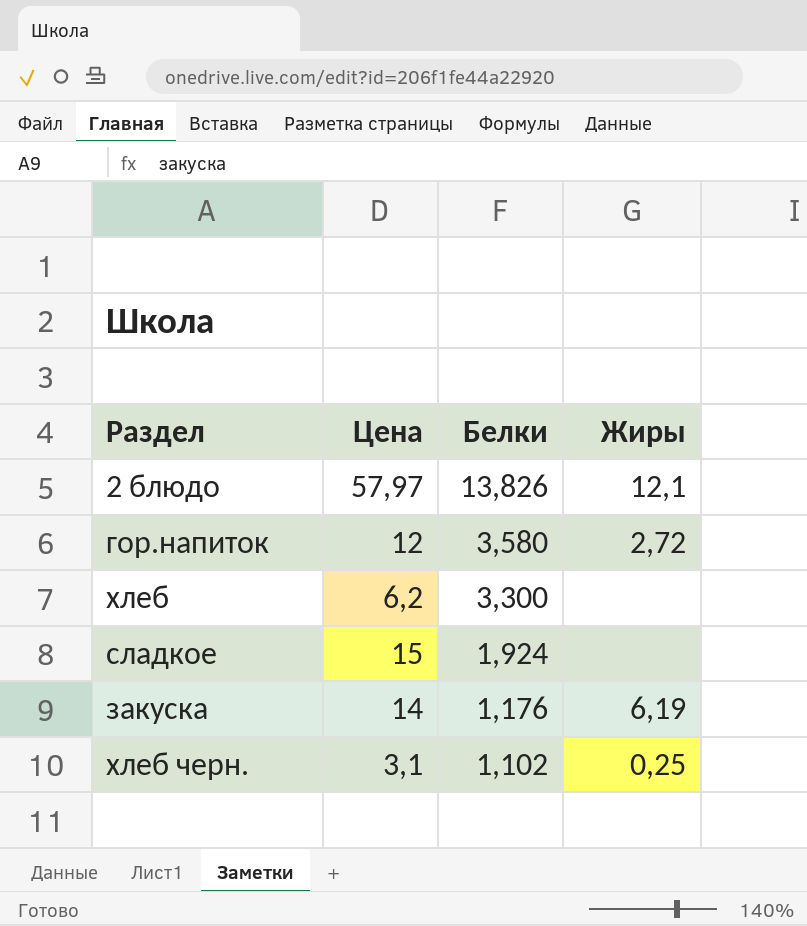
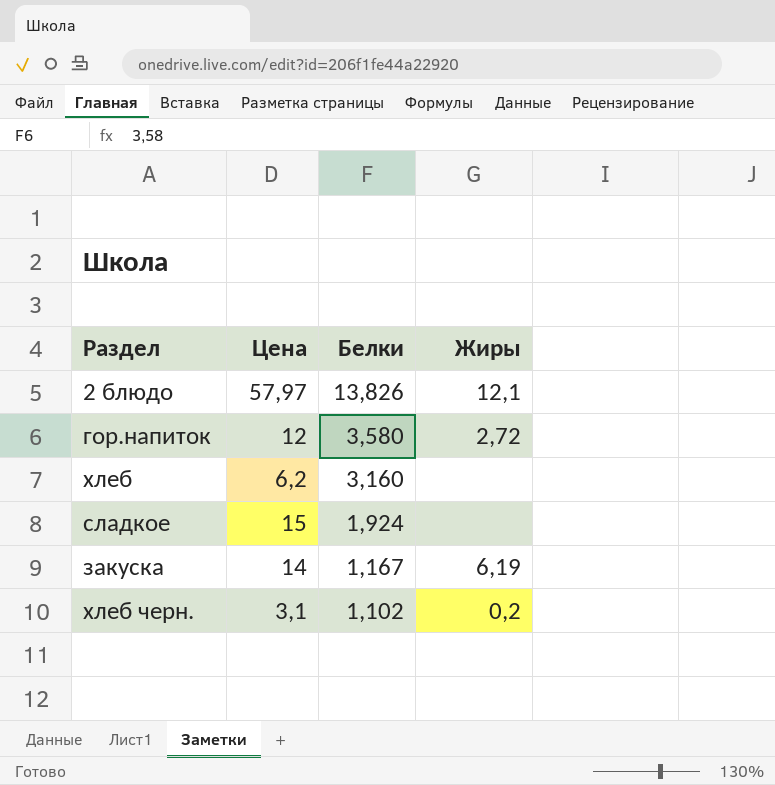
хлеб | Белки: 3,300 -> 3,160
закуска | Белки: 1,176 -> 1,167
хлеб черн. | Жиры: 0,25 -> 0,2

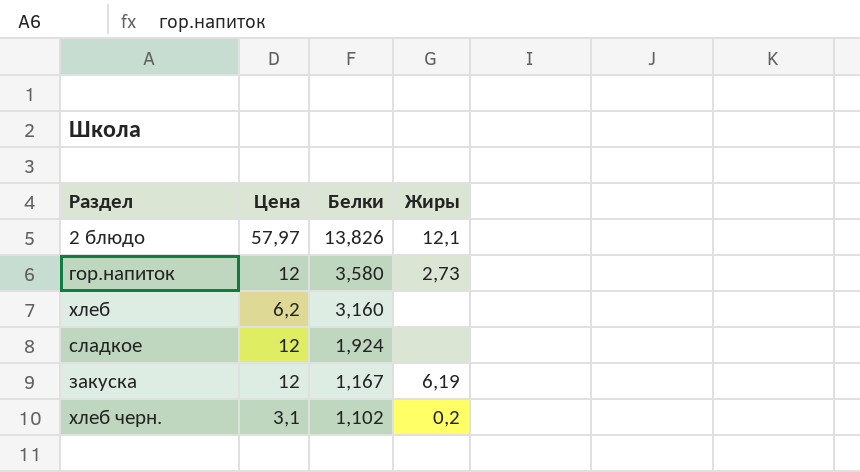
гор.напиток | Жиры: 2,72 -> 2,73
сладкое | Цена: 15 -> 12
закуска | Цена: 14 -> 12

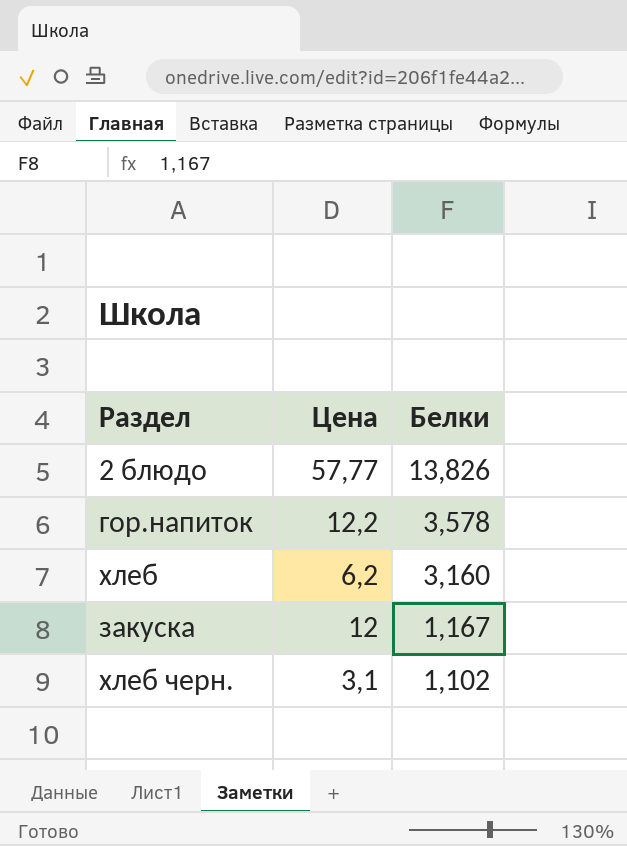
column Жиры | position: 4 -> none
row сладкое: 12 | 1,924 | none -> none
2 блюдо | Цена: 57,97 -> 57,77
гор.напиток | Цена: 12 -> 12,2
гор.напиток | Белки: 3,580 -> 3,578

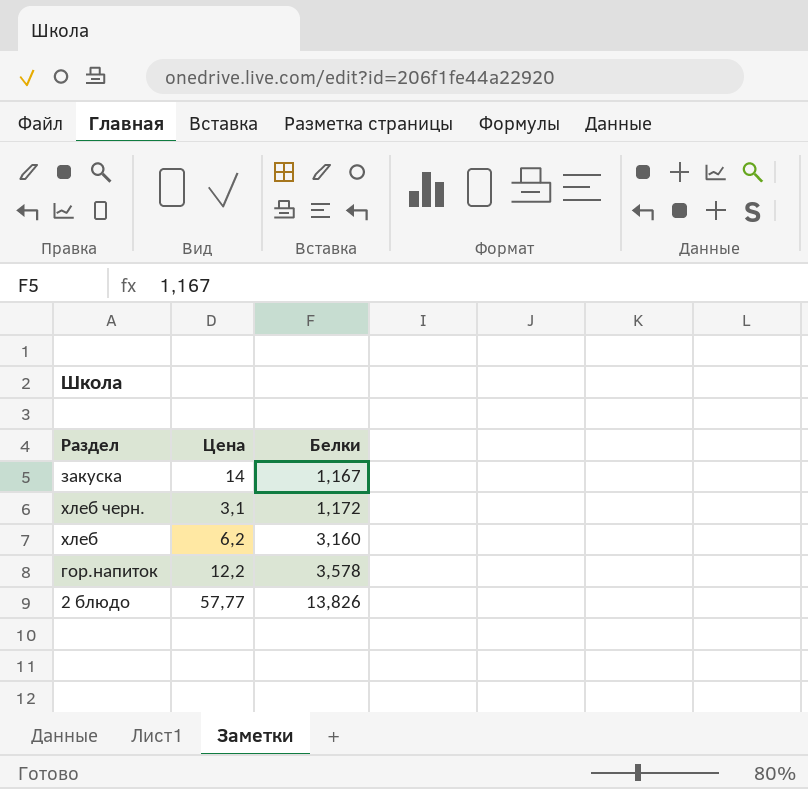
row order: Белки descending -> Белки ascending
закуска | Цена: 12 -> 14
хлеб черн. | Белки: 1,102 -> 1,172

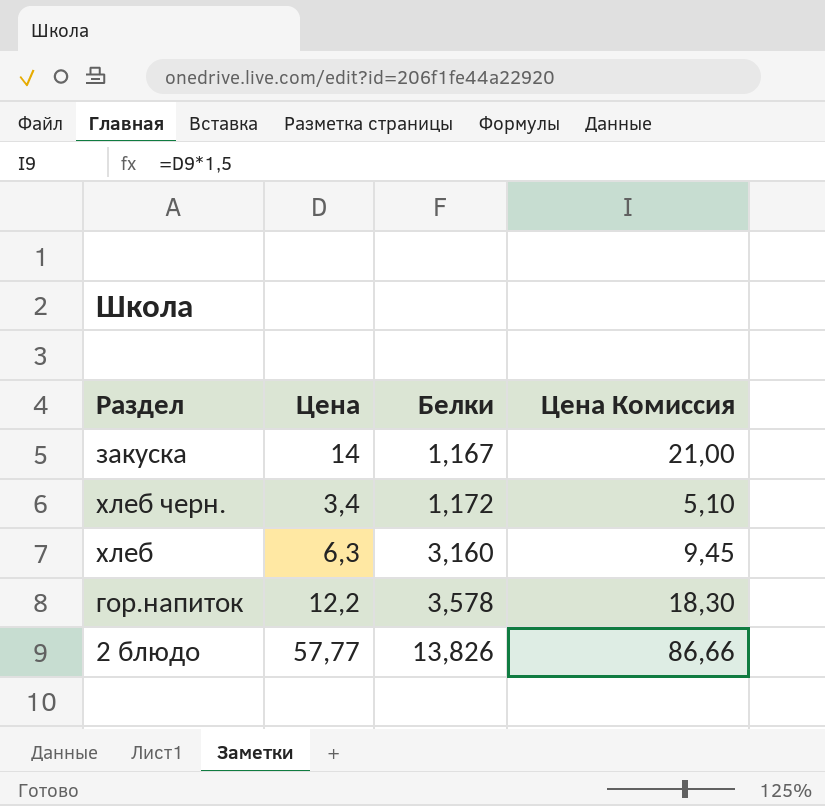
column Цена Комиссия | formula: none -> [Цена] * 1,5
хлеб черн. | Цена: 3,1 -> 3,4
хлеб | Цена: 6,2 -> 6,3

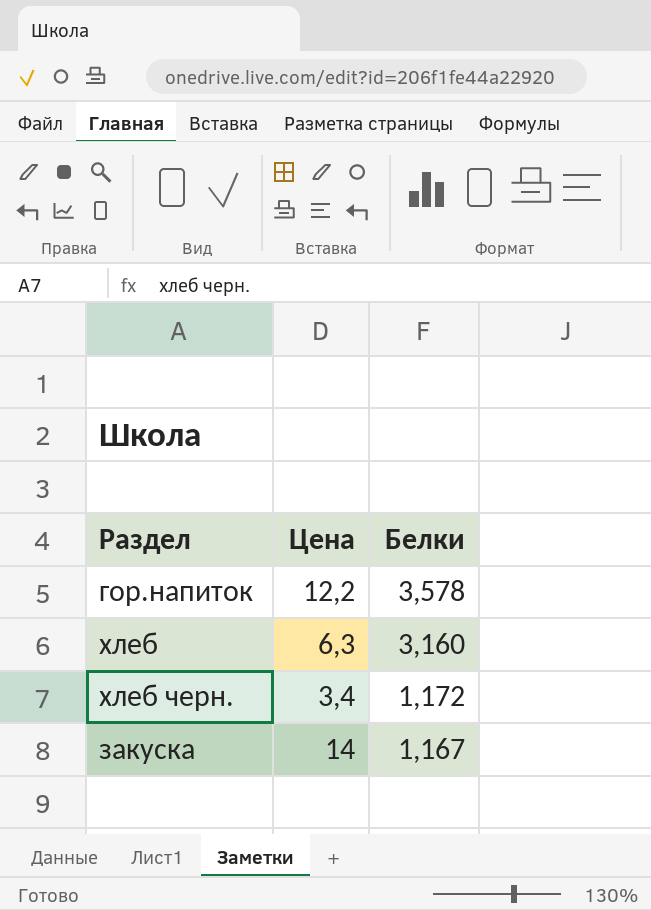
row order: Белки ascending -> Белки descending
column Цена Комиссия | formula: [Цена] * 1,5 -> none
row 2 блюдо: 57,77 | 13,826 | 86,66 -> none

